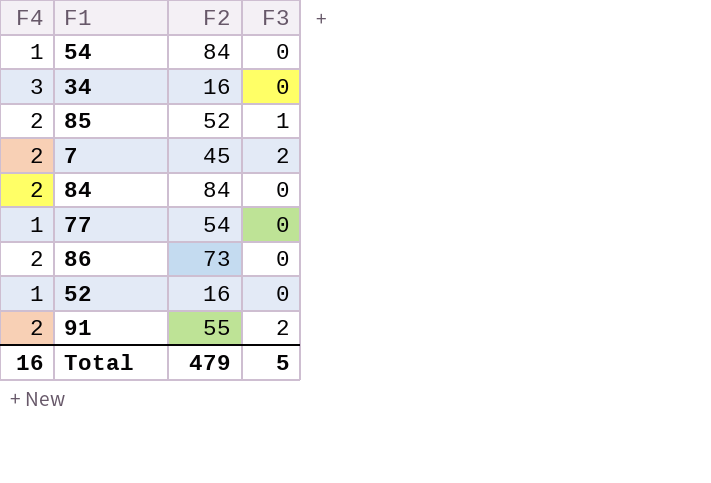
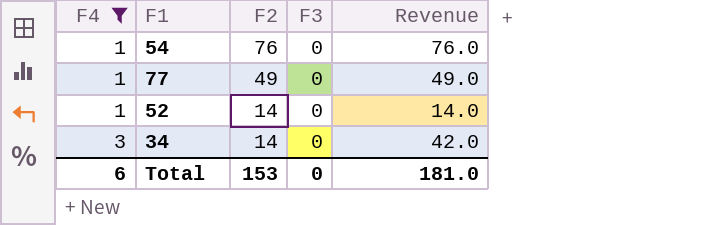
filter: none -> F4 != 2
row order: none -> F4 ascending
column Revenue | formula: none -> [F4] * [F2]
54 | F2: 84 -> 76
77 | F2: 54 -> 49
52 | F2: 16 -> 14
34 | F2: 16 -> 14
Total | F4: 16 -> 6
Total | F2: 479 -> 153
Total | F3: 5 -> 0

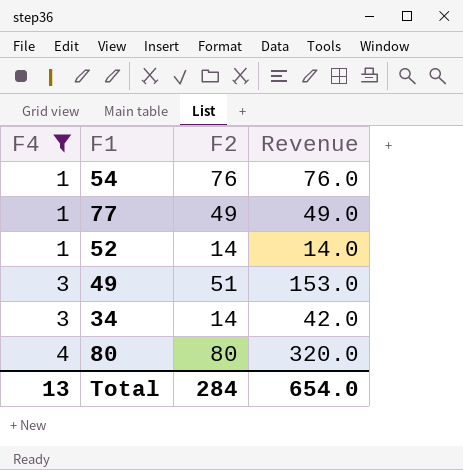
column F3 | position: 4 -> none
row 49: none -> 3 | 51 | 153.0
row 80: none -> 4 | 80 | 320.0
Total | F4: 6 -> 13
Total | F2: 153 -> 284
Total | Revenue: 181.0 -> 654.0

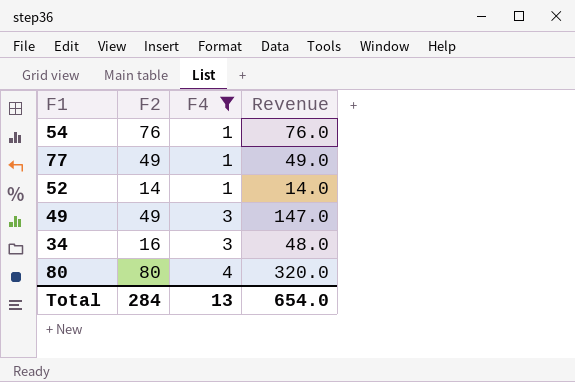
column F4 | position: 1 -> 3
49 | F2: 51 -> 49
49 | Revenue: 153.0 -> 147.0
34 | F2: 14 -> 16
34 | Revenue: 42.0 -> 48.0

